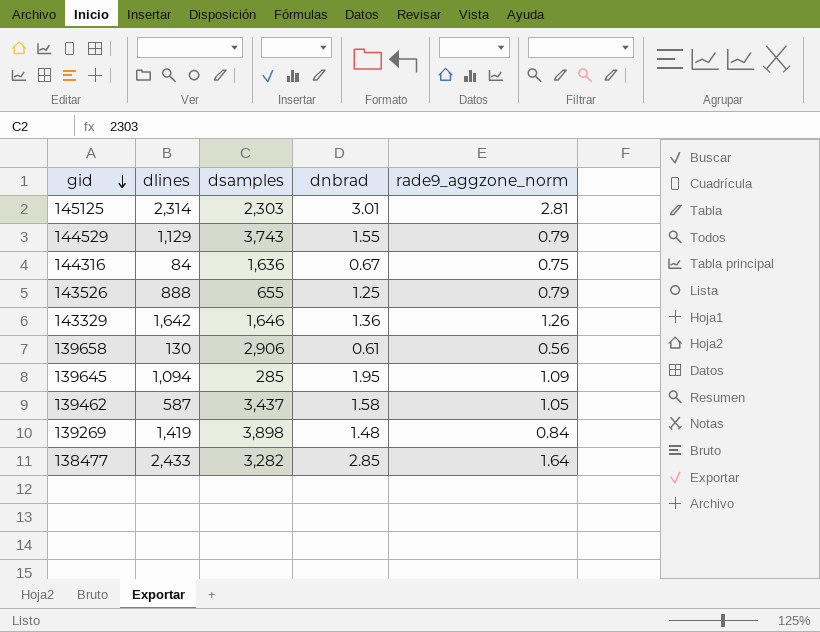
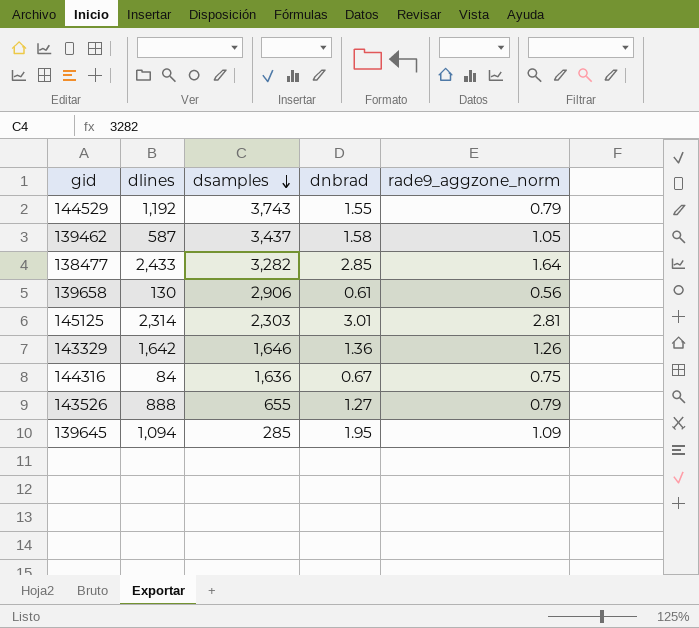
row order: gid descending -> dsamples descending
row 139269: 1,419 | 3,898 | 1.48 | 0.84 -> none
144529 | dlines: 1,129 -> 1,192
143526 | dnbrad: 1.25 -> 1.27

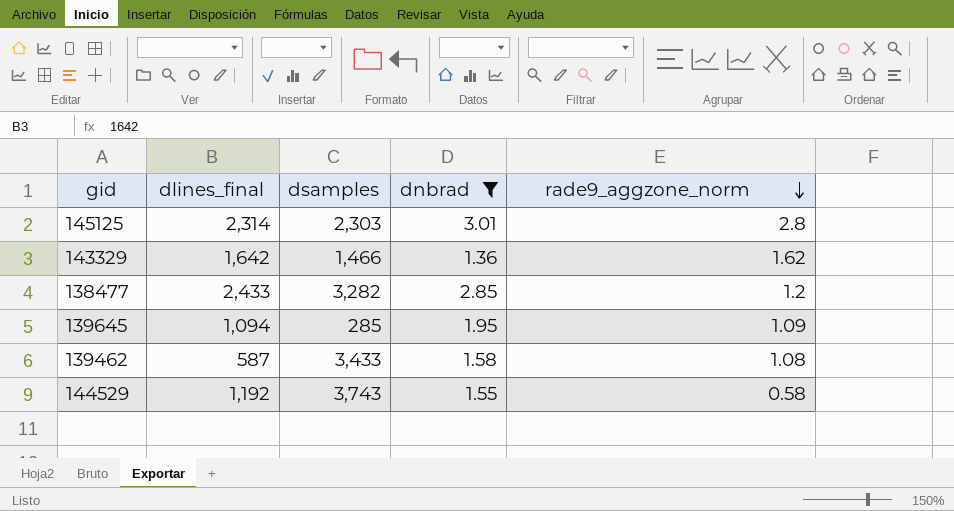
filter: none -> dnbrad >= 1.36
row order: dsamples descending -> rade9_aggzone_norm descending
column name: dlines -> dlines_final
145125 | rade9_aggzone_norm: 2.81 -> 2.8
143329 | dsamples: 1,646 -> 1,466
143329 | rade9_aggzone_norm: 1.26 -> 1.62
138477 | rade9_aggzone_norm: 1.64 -> 1.2
139462 | dsamples: 3,437 -> 3,433
139462 | rade9_aggzone_norm: 1.05 -> 1.08
144529 | rade9_aggzone_norm: 0.79 -> 0.58

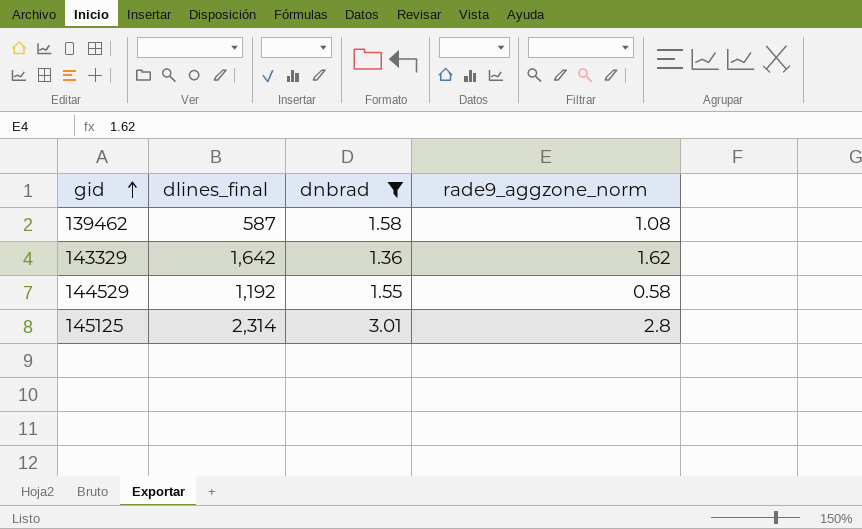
row order: rade9_aggzone_norm descending -> gid ascending
column dsamples | position: 3 -> none
row 138477: 2,433 | 3,282 | 2.85 | 1.2 -> none
row 139645: 1,094 | 285 | 1.95 | 1.09 -> none

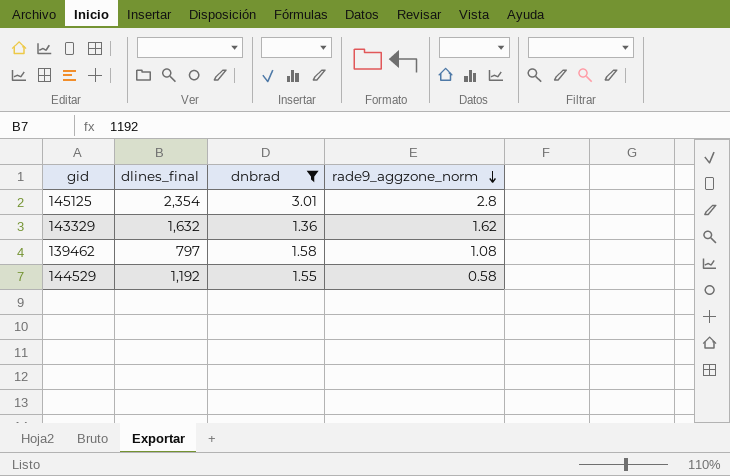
row order: gid ascending -> rade9_aggzone_norm descending
145125 | dlines_final: 2,314 -> 2,354
143329 | dlines_final: 1,642 -> 1,632
139462 | dlines_final: 587 -> 797

